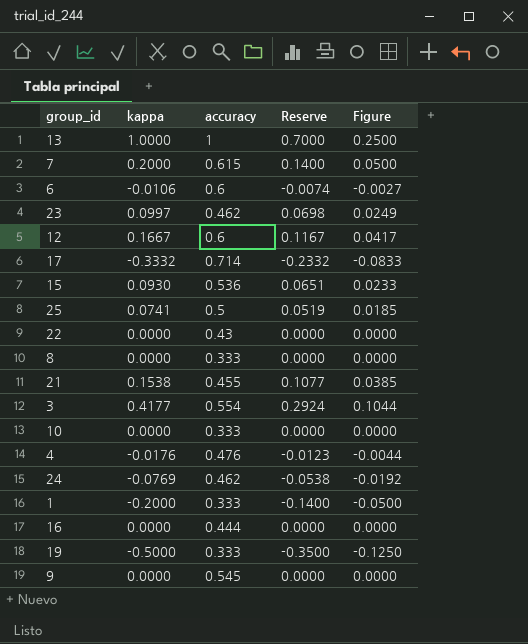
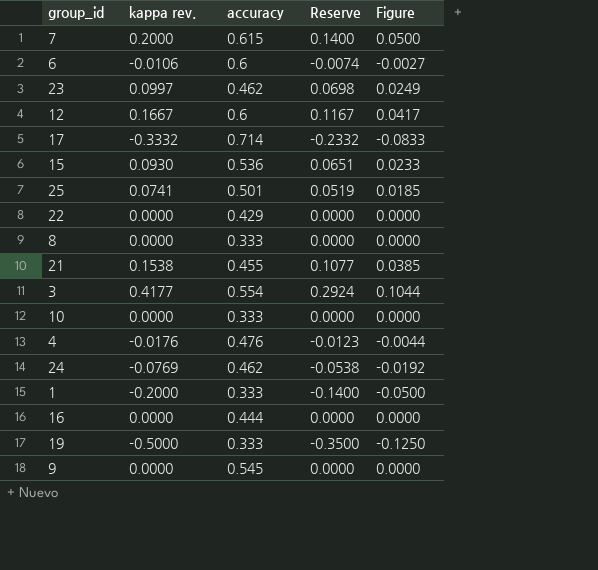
column name: kappa -> kappa rev.
row 13: 1.0000 | 1 | 0.7000 | 0.2500 -> none
25 | accuracy: 0.5 -> 0.501
22 | accuracy: 0.43 -> 0.429

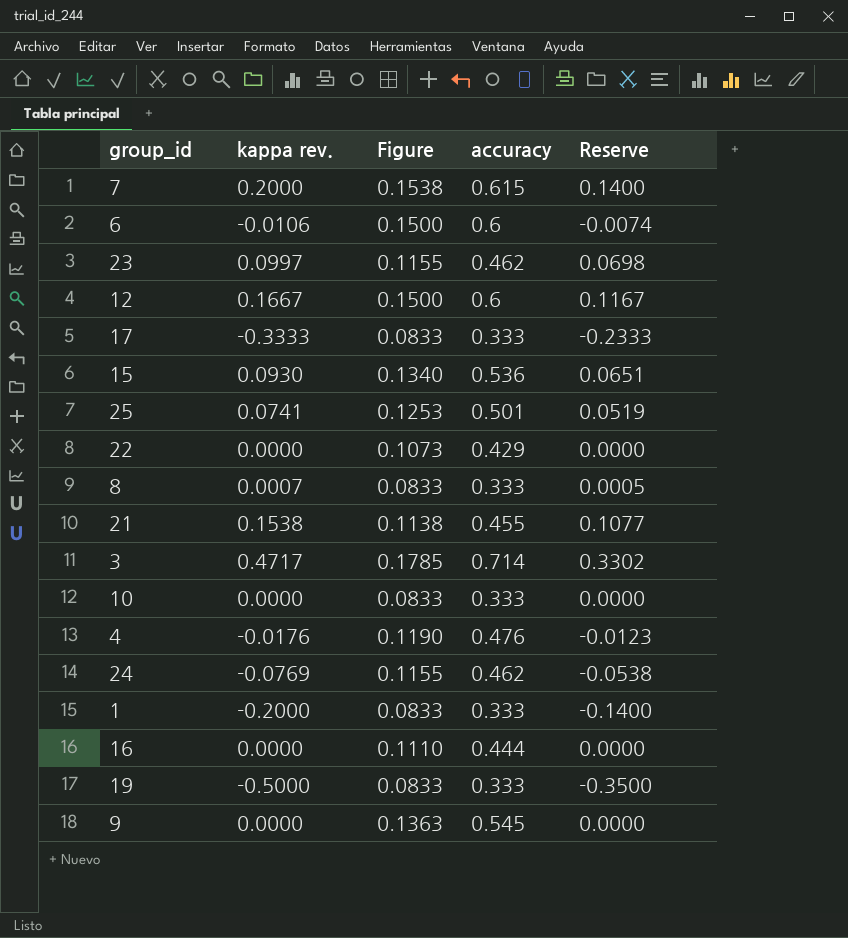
column Figure | formula: [kappa rev.] * 0.25 -> [accuracy] * 0.25
column Figure | position: 5 -> 3
17 | kappa rev.: -0.3332 -> -0.3333
17 | accuracy: 0.714 -> 0.333
17 | Reserve: -0.2332 -> -0.2333
8 | kappa rev.: 0.0000 -> 0.0007
8 | Reserve: 0.0000 -> 0.0005
3 | kappa rev.: 0.4177 -> 0.4717
3 | accuracy: 0.554 -> 0.714
3 | Reserve: 0.2924 -> 0.3302

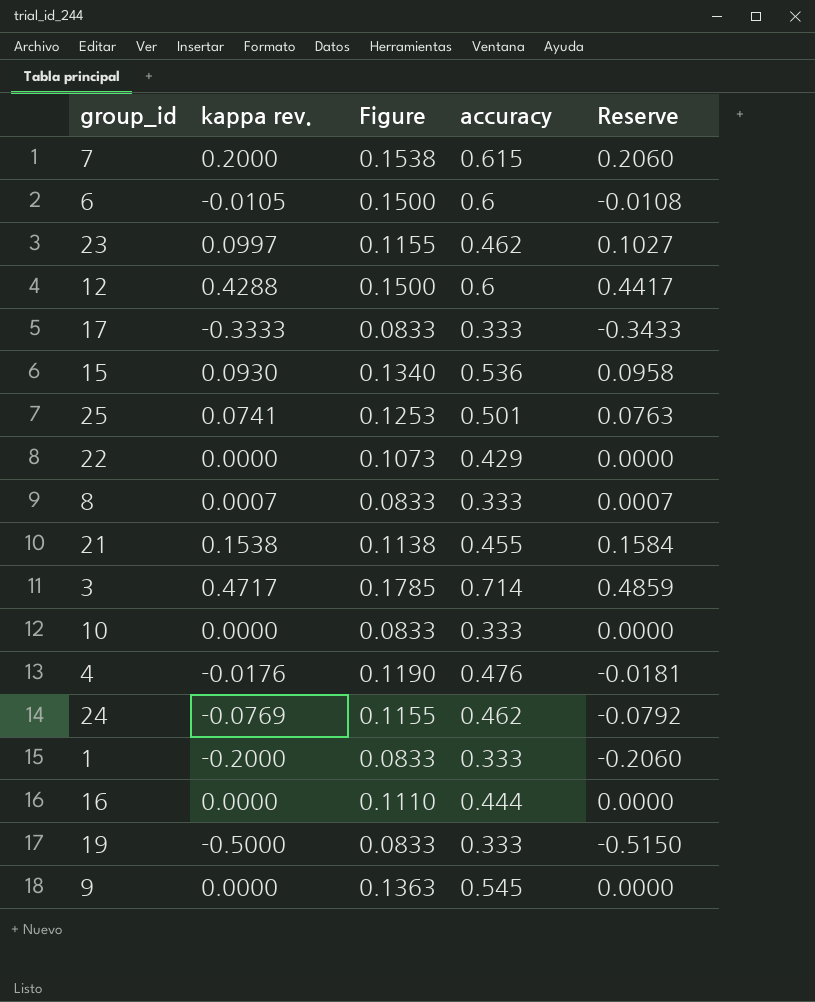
column Reserve | formula: [kappa rev.] * 0.7 -> [kappa rev.] * 1.03
6 | kappa rev.: -0.0106 -> -0.0105
12 | kappa rev.: 0.1667 -> 0.4288

